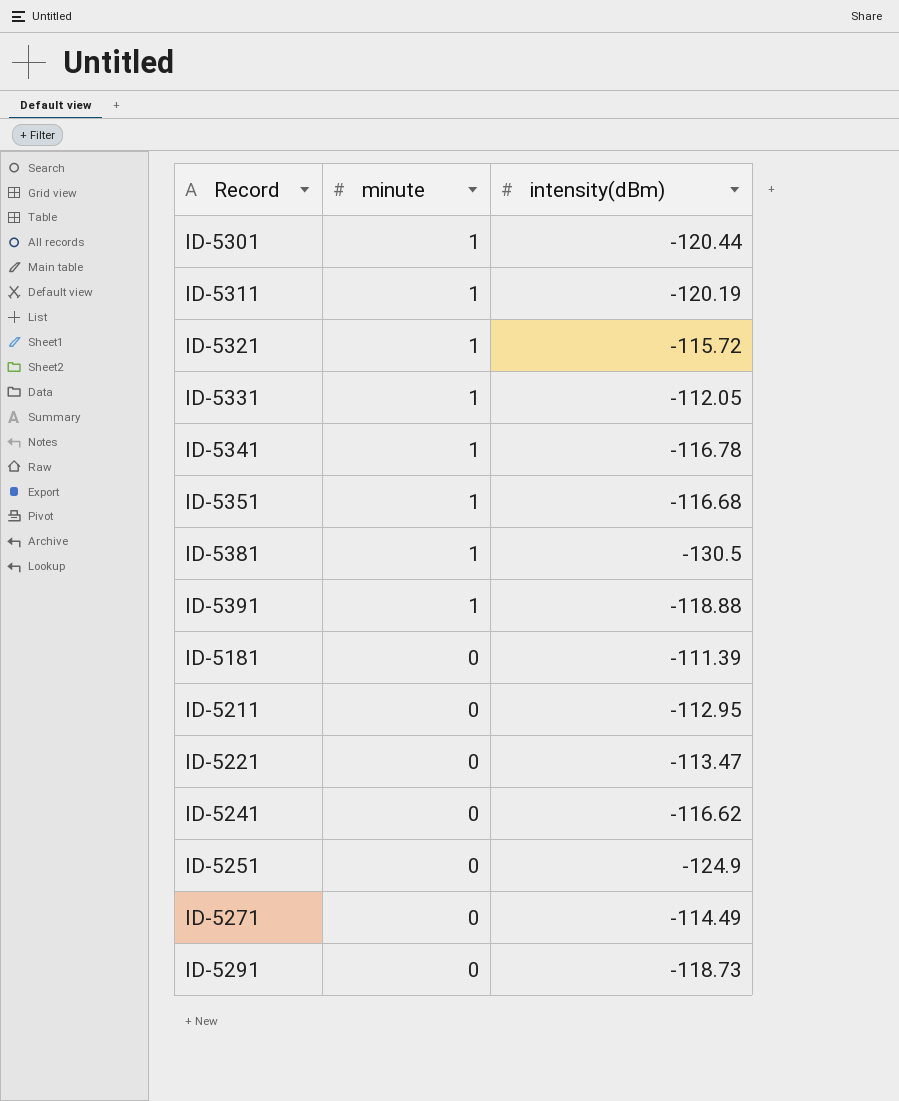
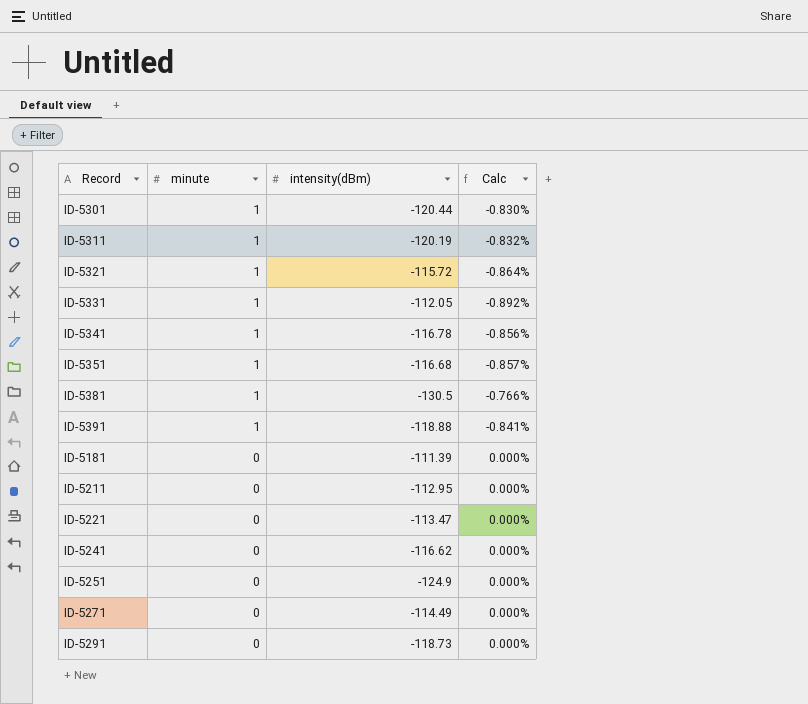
column Calc | formula: none -> [minute] / [intensity(dBm)]

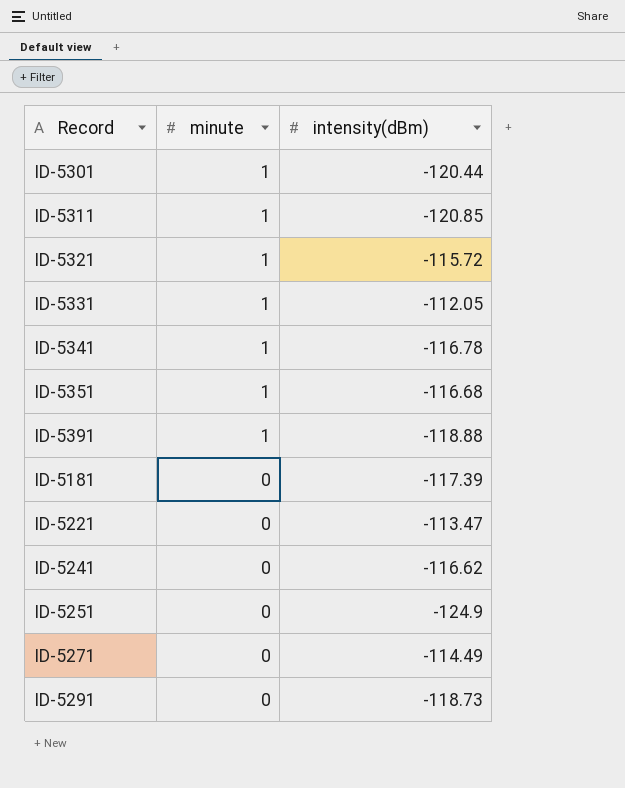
column Calc | formula: [minute] / [intensity(dBm)] -> none
row ID-5381: 1 | -130.5 | -0.766% -> none
row ID-5211: 0 | -112.95 | 0.000% -> none
ID-5311 | intensity(dBm): -120.19 -> -120.85
ID-5181 | intensity(dBm): -111.39 -> -117.39

